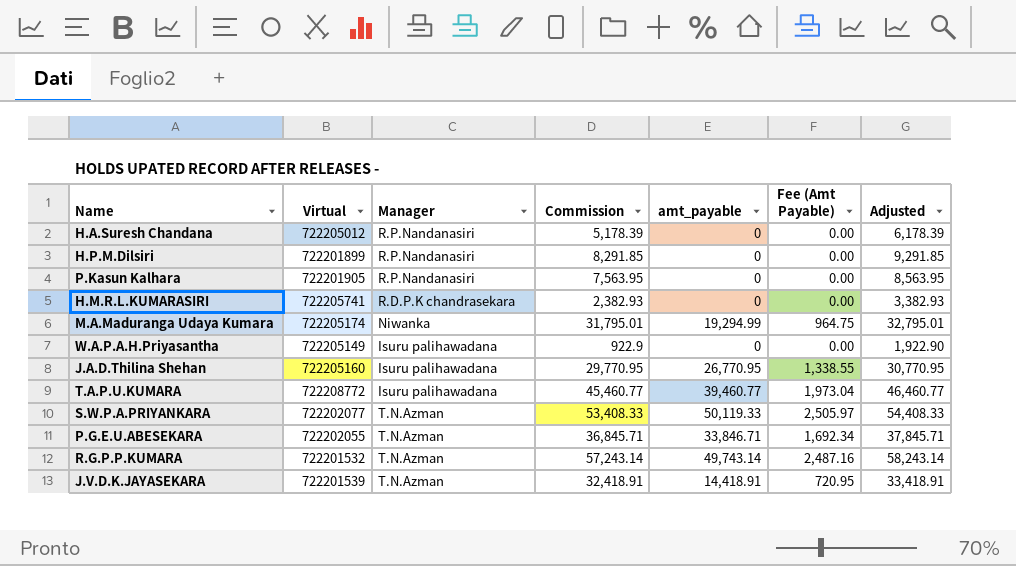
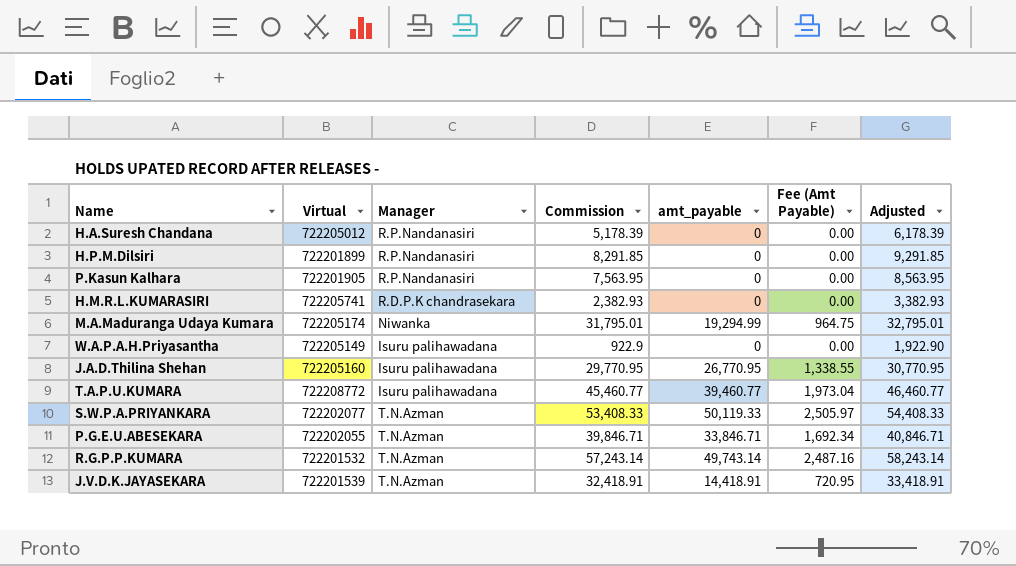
P.G.E.U.ABESEKARA | Commission: 36,845.71 -> 39,846.71
P.G.E.U.ABESEKARA | Adjusted: 37,845.71 -> 40,846.71

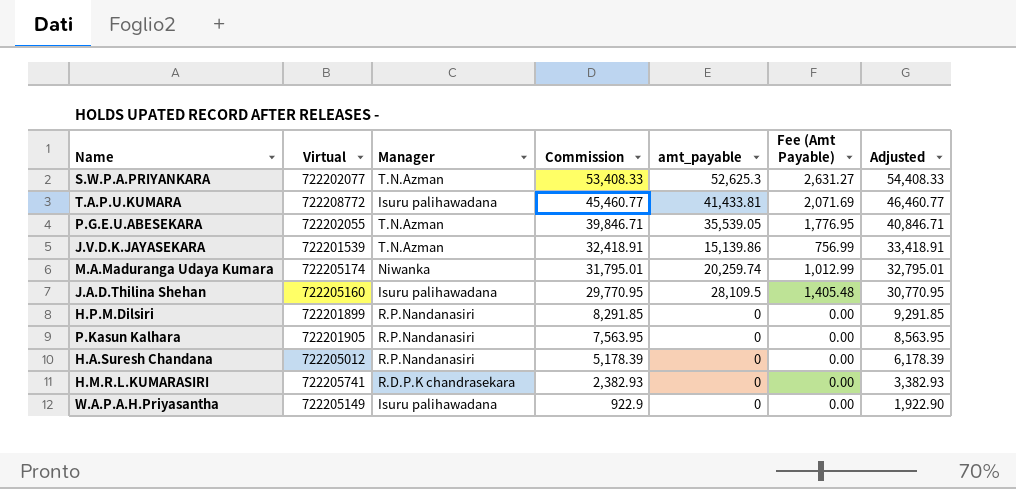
row order: none -> Commission descending
row R.G.P.P.KUMARA: 722201532 | T.N.Azman | 57,243.14 | 49,743.14 | 2,487.16 | 58,243.14 -> none
S.W.P.A.PRIYANKARA | amt_payable: 50,119.33 -> 52,625.3
S.W.P.A.PRIYANKARA | Fee (Amt Payable): 2,505.97 -> 2,631.27
T.A.P.U.KUMARA | amt_payable: 39,460.77 -> 41,433.81
T.A.P.U.KUMARA | Fee (Amt Payable): 1,973.04 -> 2,071.69
P.G.E.U.ABESEKARA | amt_payable: 33,846.71 -> 35,539.05
P.G.E.U.ABESEKARA | Fee (Amt Payable): 1,692.34 -> 1,776.95
J.V.D.K.JAYASEKARA | amt_payable: 14,418.91 -> 15,139.86
J.V.D.K.JAYASEKARA | Fee (Amt Payable): 720.95 -> 756.99
M.A.Maduranga Udaya Kumara | amt_payable: 19,294.99 -> 20,259.74
M.A.Maduranga Udaya Kumara | Fee (Amt Payable): 964.75 -> 1,012.99
J.A.D.Thilina Shehan | amt_payable: 26,770.95 -> 28,109.5
J.A.D.Thilina Shehan | Fee (Amt Payable): 1,338.55 -> 1,405.48

